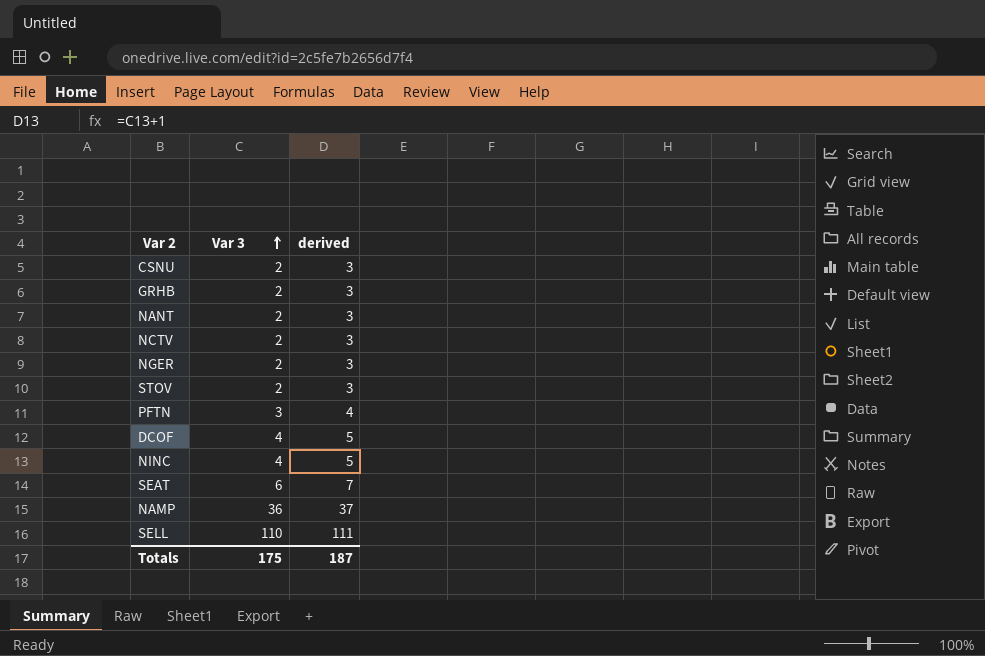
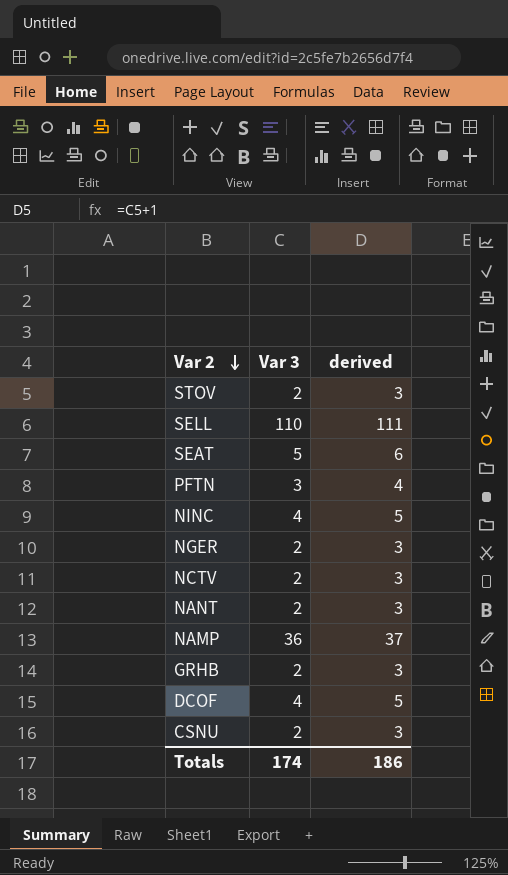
row order: Var 3 ascending -> Var 2 descending
SEAT | Var 3: 6 -> 5
SEAT | derived: 7 -> 6
Totals | Var 3: 175 -> 174
Totals | derived: 187 -> 186

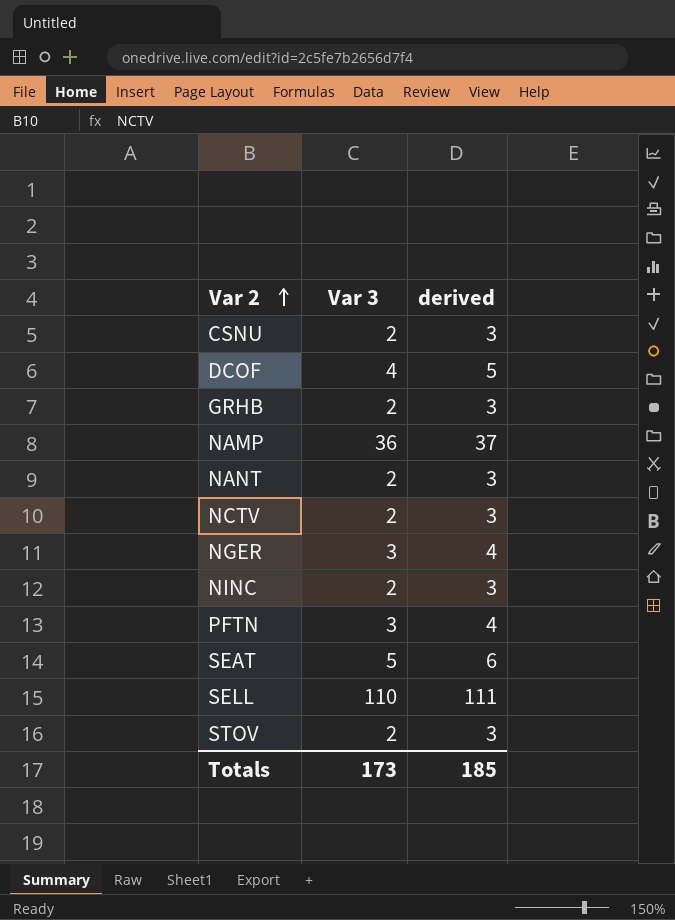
row order: Var 2 descending -> Var 2 ascending
NGER | Var 3: 2 -> 3
NGER | derived: 3 -> 4
NINC | Var 3: 4 -> 2
NINC | derived: 5 -> 3
Totals | Var 3: 174 -> 173
Totals | derived: 186 -> 185

